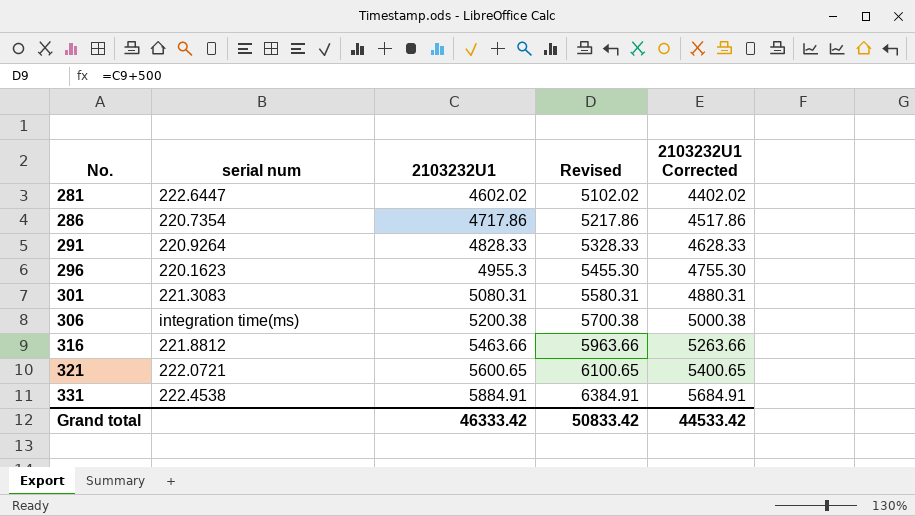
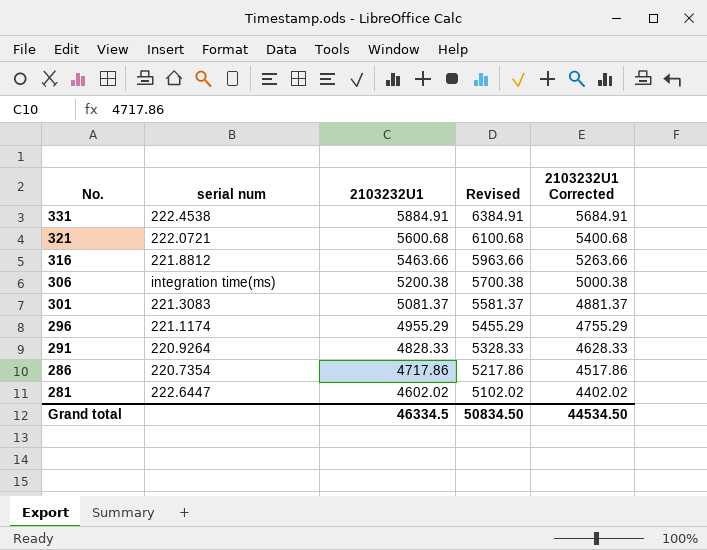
row order: No. ascending -> No. descending
321 | 2103232U1: 5600.65 -> 5600.68
321 | Revised: 6100.65 -> 6100.68
321 | 2103232U1 Corrected: 5400.65 -> 5400.68
301 | 2103232U1: 5080.31 -> 5081.37
301 | Revised: 5580.31 -> 5581.37
301 | 2103232U1 Corrected: 4880.31 -> 4881.37
296 | serial num: 220.1623 -> 221.1174
296 | 2103232U1: 4955.3 -> 4955.29
296 | Revised: 5455.30 -> 5455.29
296 | 2103232U1 Corrected: 4755.30 -> 4755.29
Grand total | 2103232U1: 46333.42 -> 46334.5
Grand total | Revised: 50833.42 -> 50834.50
Grand total | 2103232U1 Corrected: 44533.42 -> 44534.50

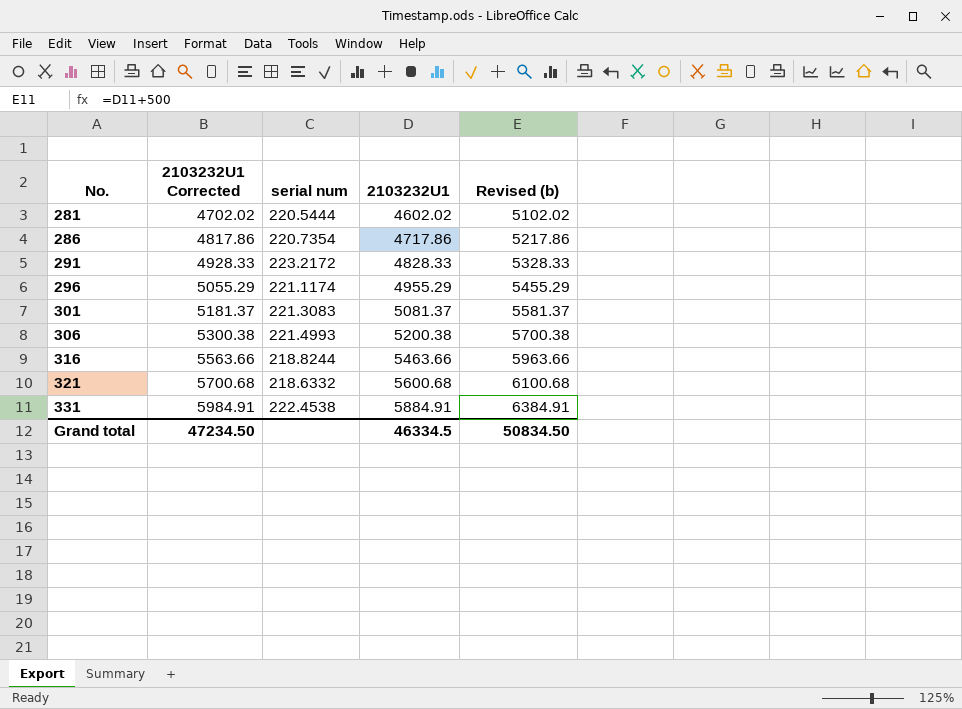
row order: No. descending -> No. ascending
column 2103232U1 Corrected | formula: [2103232U1] - 200 -> [2103232U1] + 100
column 2103232U1 Corrected | position: 5 -> 2
column name: Revised -> Revised (b)
281 | serial num: 222.6447 -> 220.5444
291 | serial num: 220.9264 -> 223.2172
306 | serial num: integration time(ms) -> 221.4993
316 | serial num: 221.8812 -> 218.8244
321 | serial num: 222.0721 -> 218.6332
Grand total | 2103232U1 Corrected: 44534.50 -> 47234.50

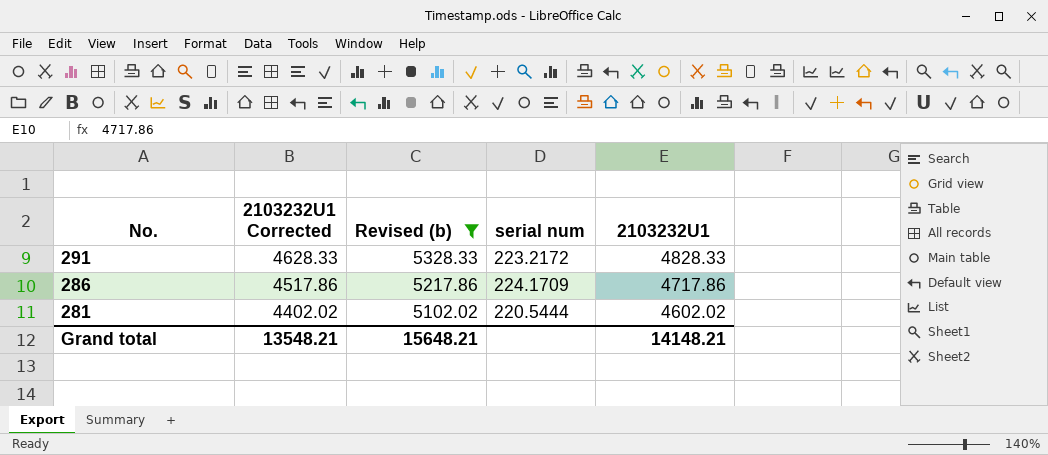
filter: none -> Revised (b) <= 5328.33
row order: No. ascending -> No. descending
column 2103232U1 Corrected | formula: [2103232U1] + 100 -> [2103232U1] - 200
column Revised (b) | position: 5 -> 3
286 | serial num: 220.7354 -> 224.1709
Grand total | 2103232U1 Corrected: 47234.50 -> 13548.21
Grand total | Revised (b): 50834.50 -> 15648.21
Grand total | 2103232U1: 46334.5 -> 14148.21

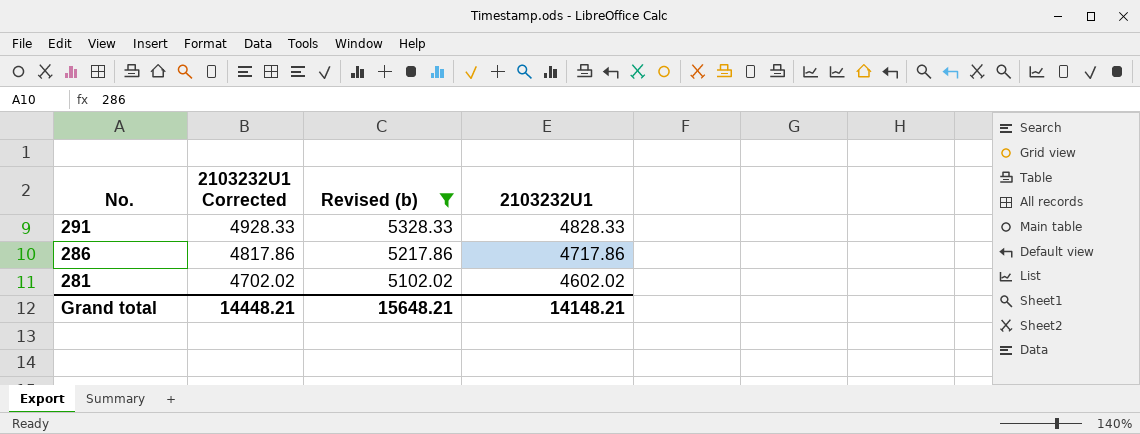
column serial num | position: 4 -> none
column 2103232U1 Corrected | formula: [2103232U1] - 200 -> [2103232U1] + 100
Grand total | 2103232U1 Corrected: 13548.21 -> 14448.21

